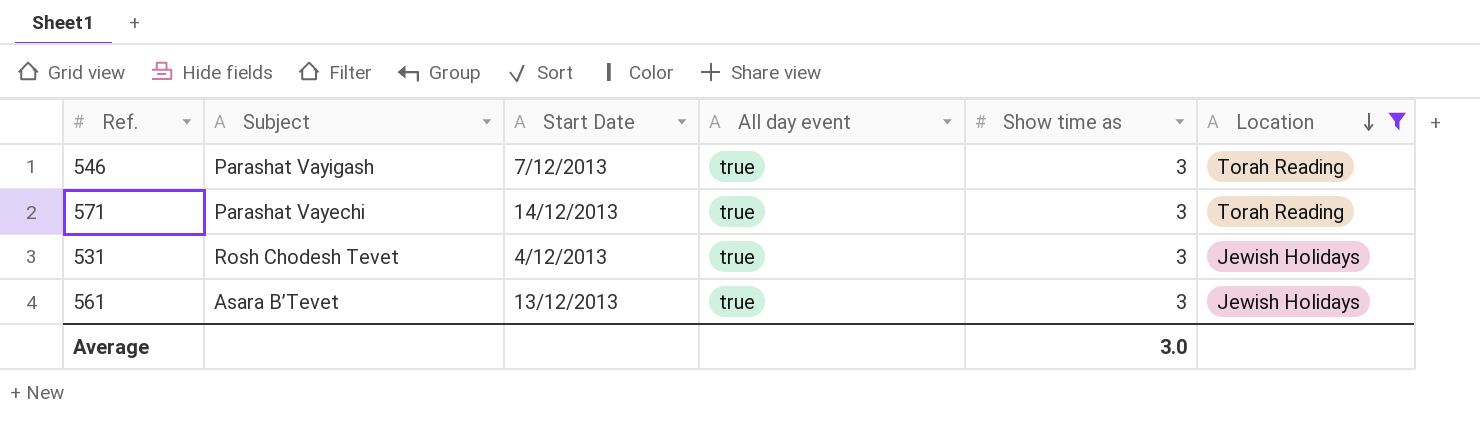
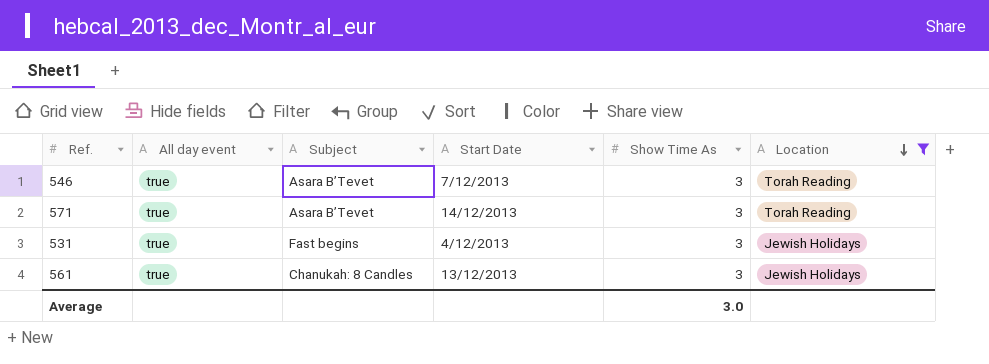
column All day event | position: 4 -> 2
column name: Show time as -> Show Time As
546 | Subject: Parashat Vayigash -> Asara B’Tevet
571 | Subject: Parashat Vayechi -> Asara B’Tevet
531 | Subject: Rosh Chodesh Tevet -> Fast begins
561 | Subject: Asara B’Tevet -> Chanukah: 8 Candles

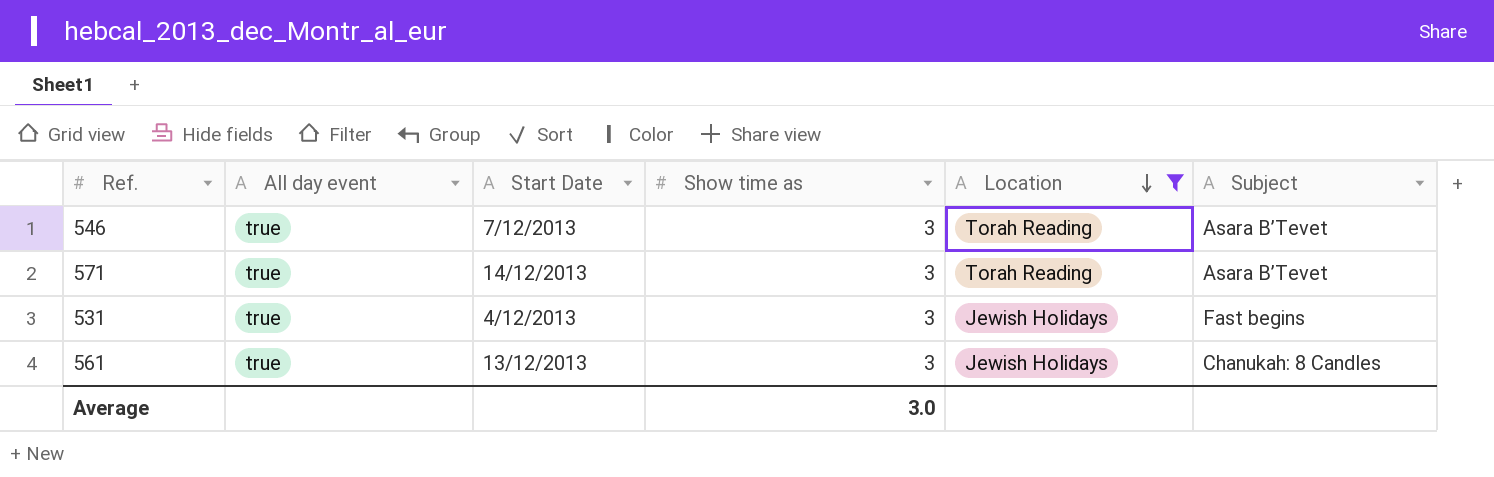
column name: Show Time As -> Show time as
column Subject | position: 3 -> 6

